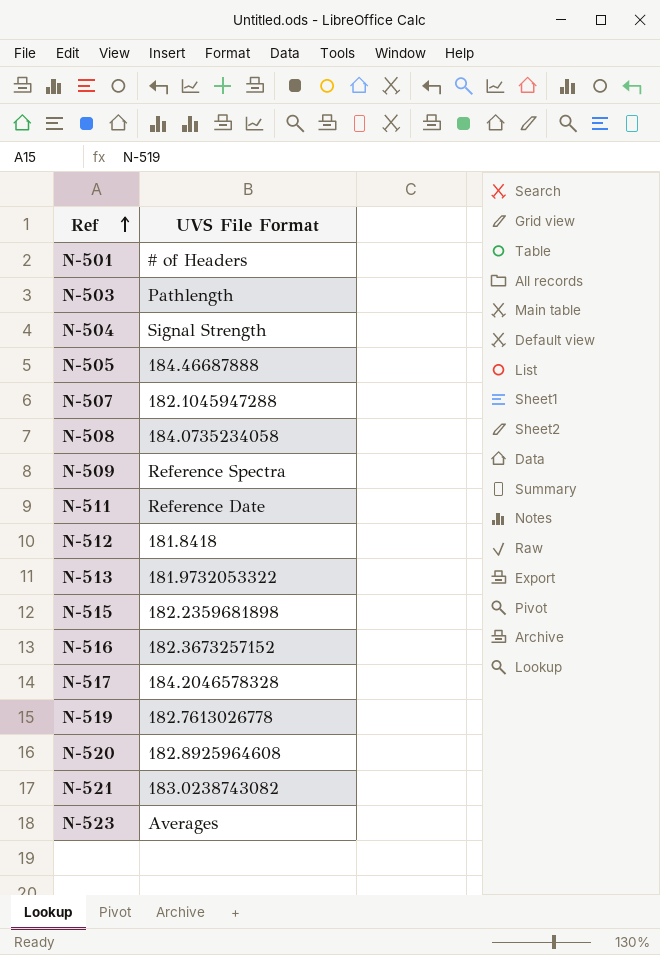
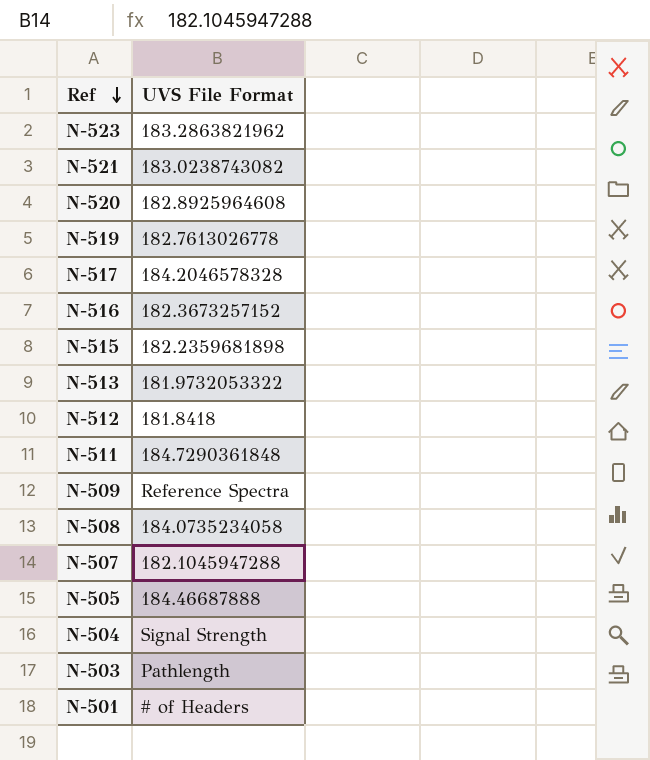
row order: Ref ascending -> Ref descending
N-523 | UVS File Format: Averages -> 183.2863821962
N-511 | UVS File Format: Reference Date -> 184.7290361848

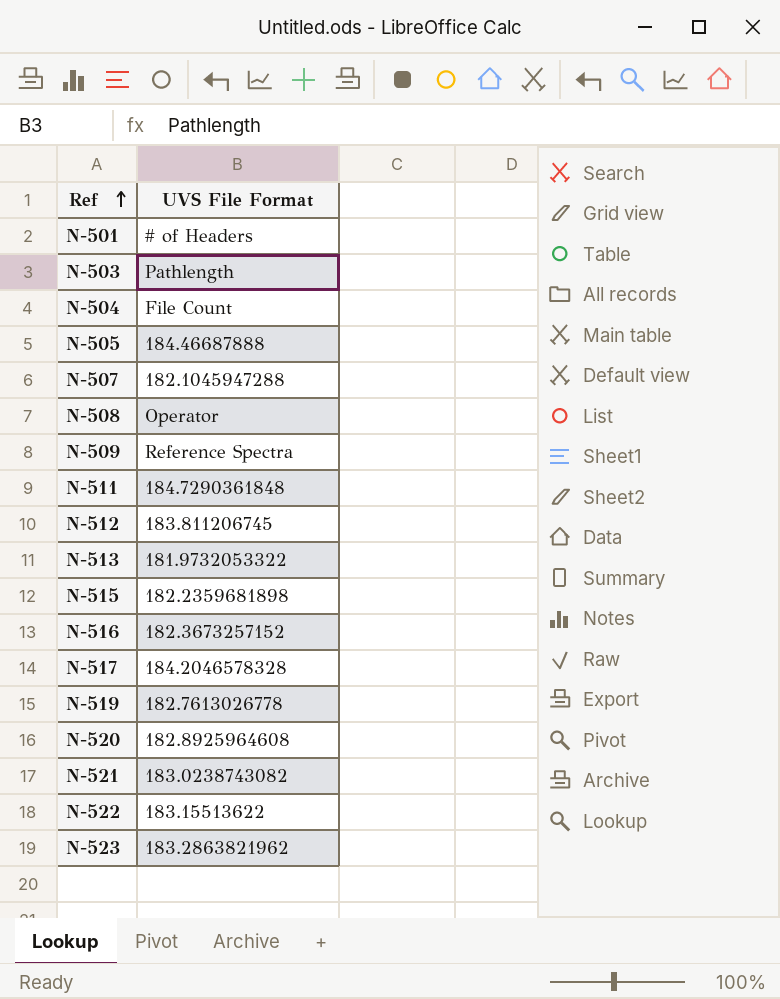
row order: Ref descending -> Ref ascending
N-504 | UVS File Format: Signal Strength -> File Count
N-508 | UVS File Format: 184.0735234058 -> Operator
N-512 | UVS File Format: 181.8418 -> 183.811206745
row N-522: none -> 183.15513622

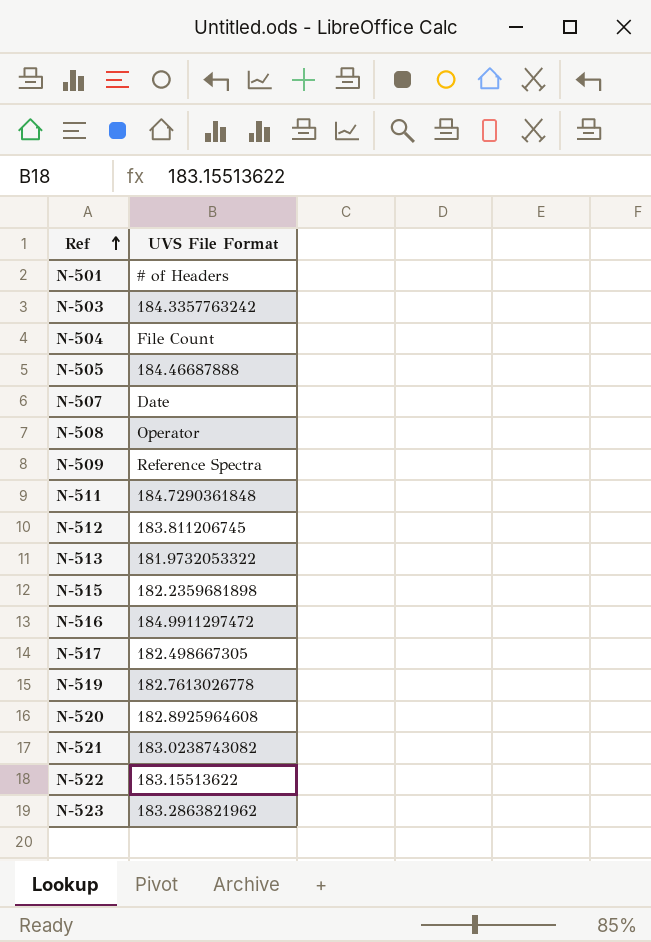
N-503 | UVS File Format: Pathlength -> 184.3357763242
N-507 | UVS File Format: 182.1045947288 -> Date
N-516 | UVS File Format: 182.3673257152 -> 184.9911297472
N-517 | UVS File Format: 184.2046578328 -> 182.498667305

